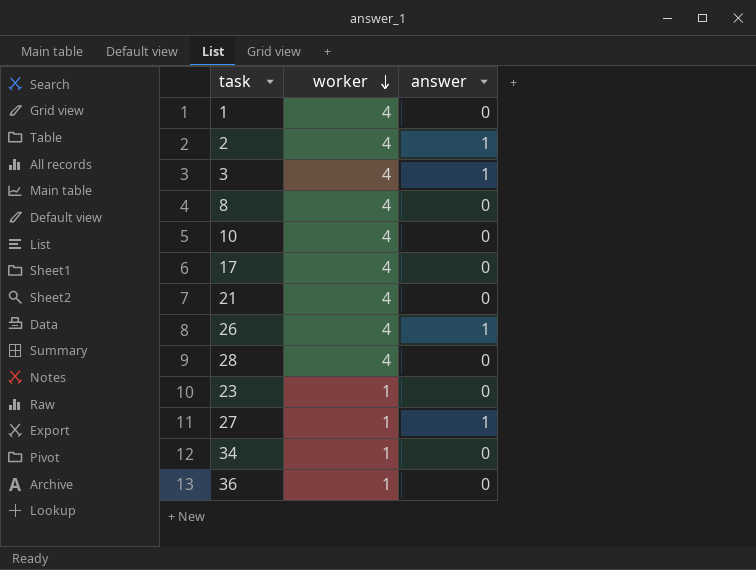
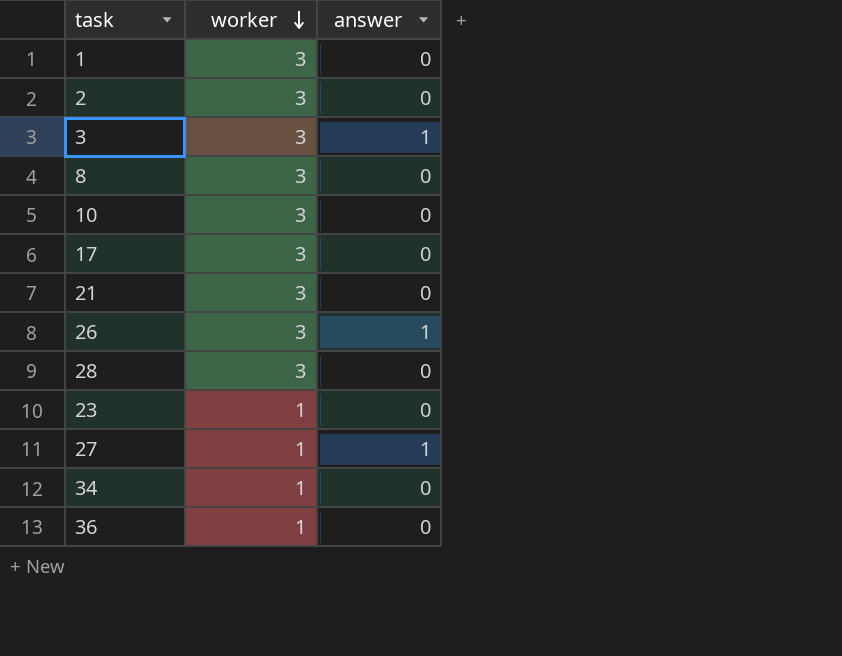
1 | worker: 4 -> 3
2 | worker: 4 -> 3
2 | answer: 1 -> 0
3 | worker: 4 -> 3
8 | worker: 4 -> 3
10 | worker: 4 -> 3
17 | worker: 4 -> 3
21 | worker: 4 -> 3
26 | worker: 4 -> 3
28 | worker: 4 -> 3

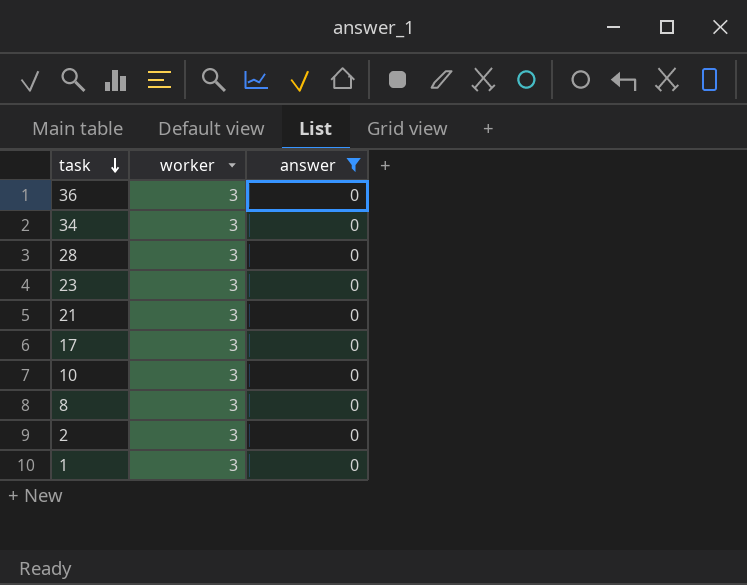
filter: none -> answer = 0
row order: worker descending -> task descending
36 | worker: 1 -> 3
34 | worker: 1 -> 3
23 | worker: 1 -> 3

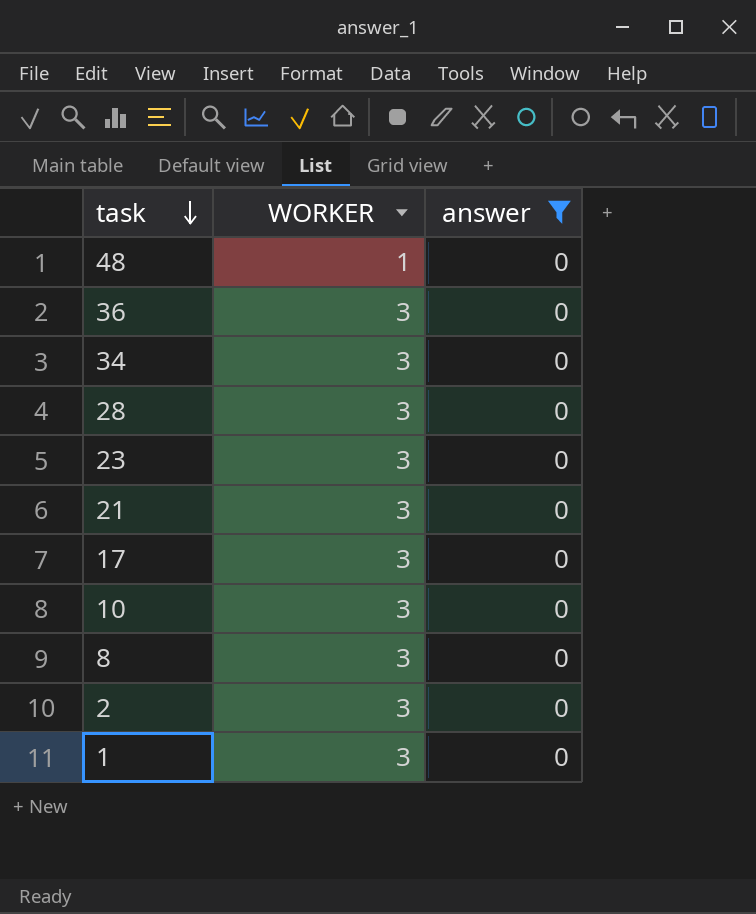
column name: worker -> WORKER
row 48: none -> 1 | 0

